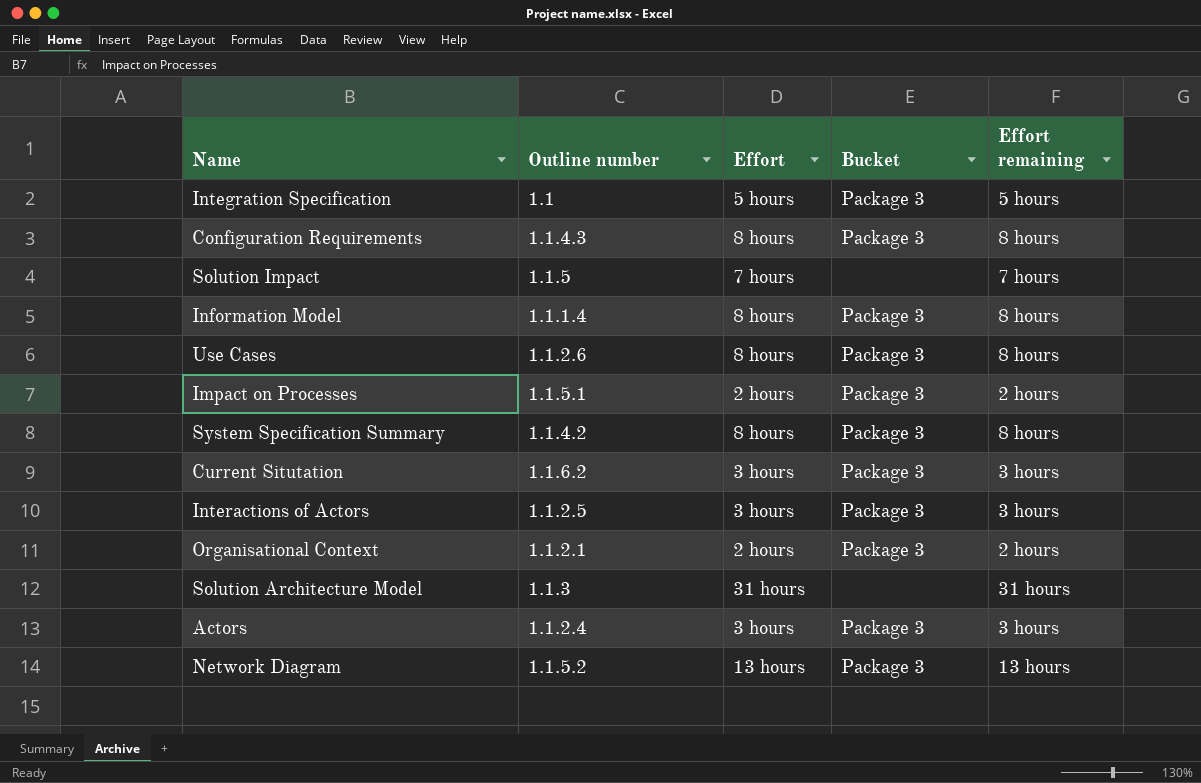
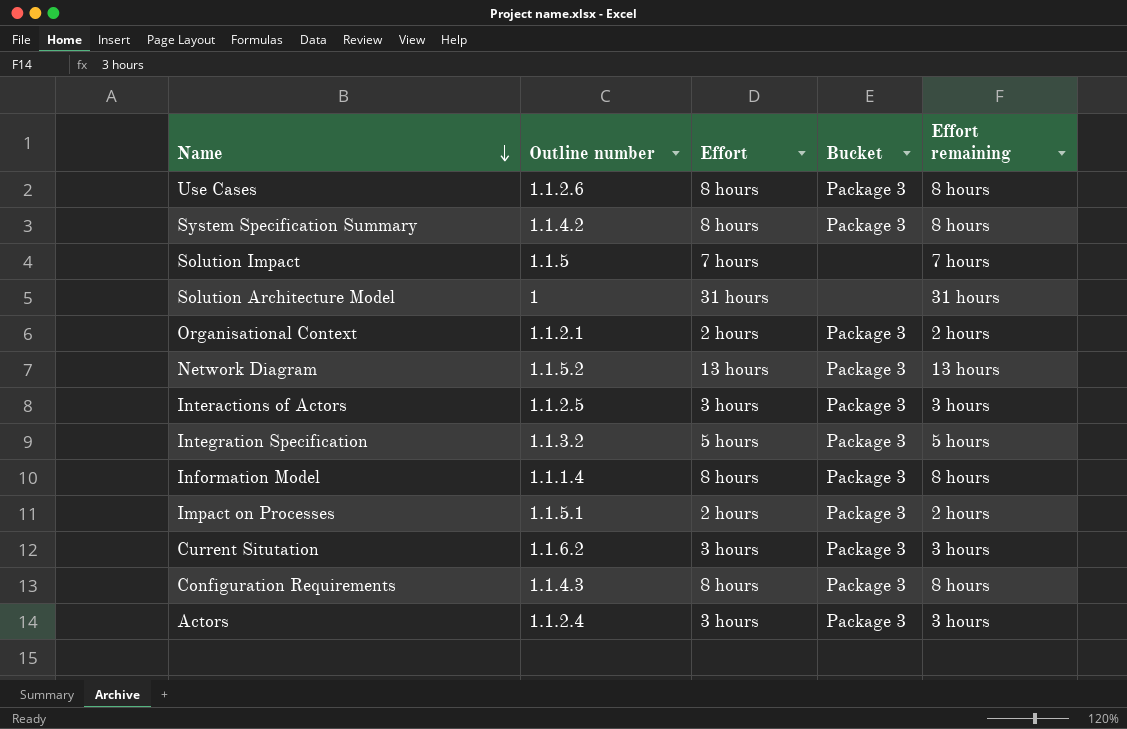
row order: none -> Name descending
Solution Architecture Model | Outline number: 1.1.3 -> 1
Integration Specification | Outline number: 1.1 -> 1.1.3.2

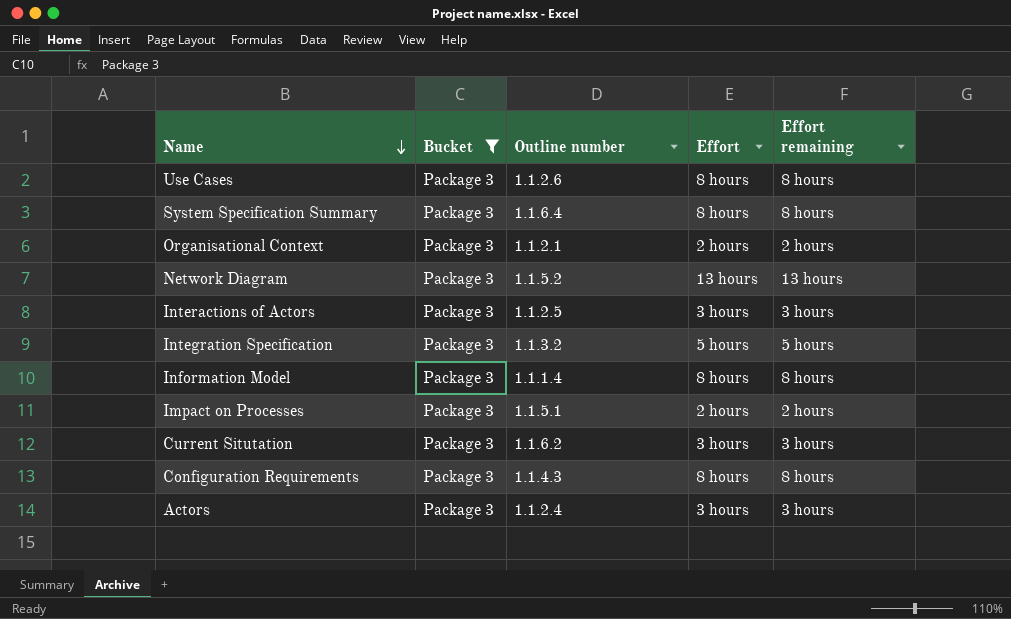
filter: none -> Bucket = Package 3
column Bucket | position: 4 -> 2
System Specification Summary | Outline number: 1.1.4.2 -> 1.1.6.4

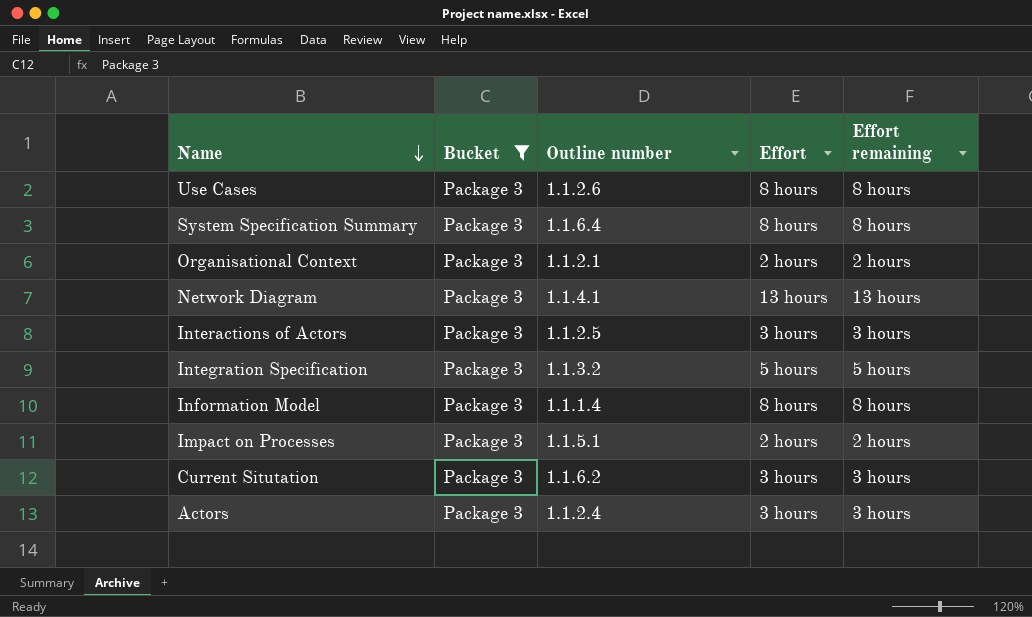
row Configuration Requirements: Package 3 | 1.1.4.3 | 8 hours | 8 hours -> none
Network Diagram | Outline number: 1.1.5.2 -> 1.1.4.1

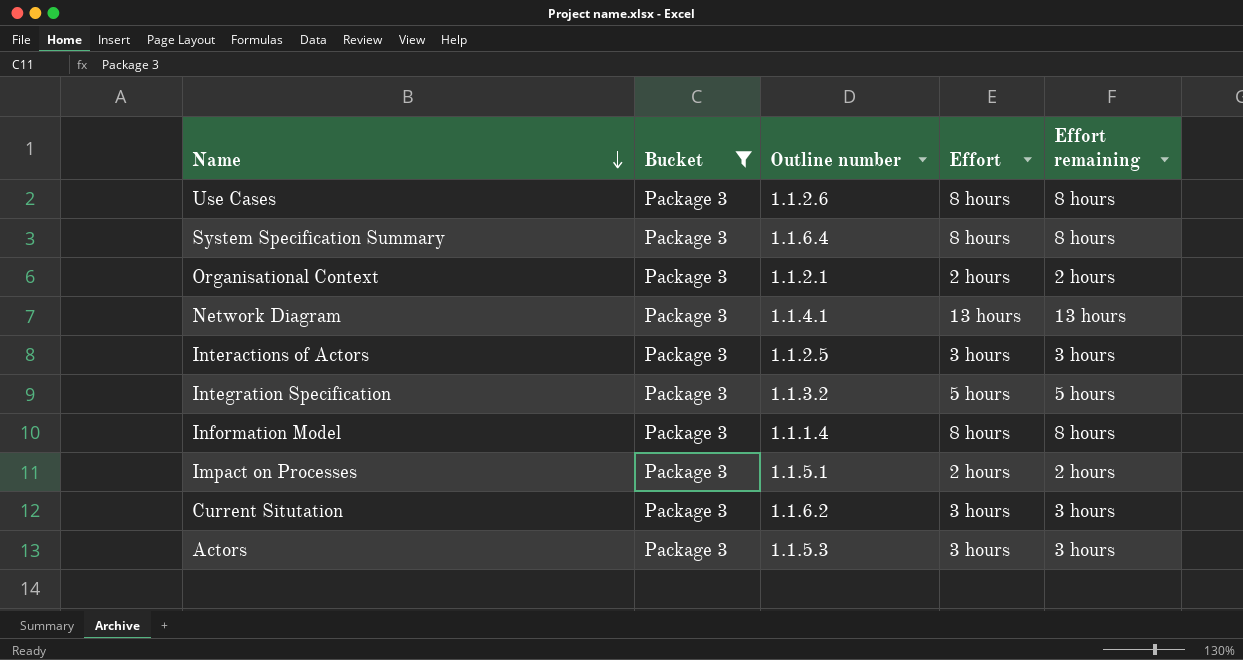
Actors | Outline number: 1.1.2.4 -> 1.1.5.3

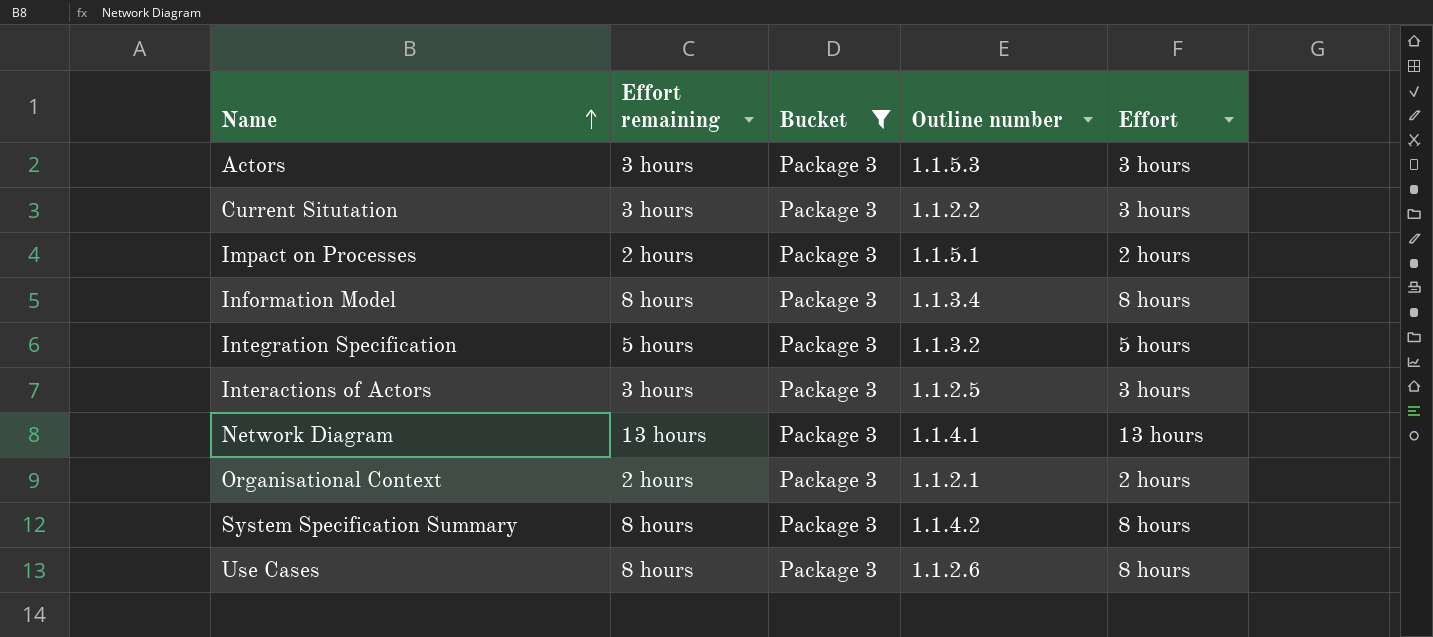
row order: Name descending -> Name ascending
column Effort remaining | position: 5 -> 2
Current Situtation | Outline number: 1.1.6.2 -> 1.1.2.2
Information Model | Outline number: 1.1.1.4 -> 1.1.3.4
System Specification Summary | Outline number: 1.1.6.4 -> 1.1.4.2

